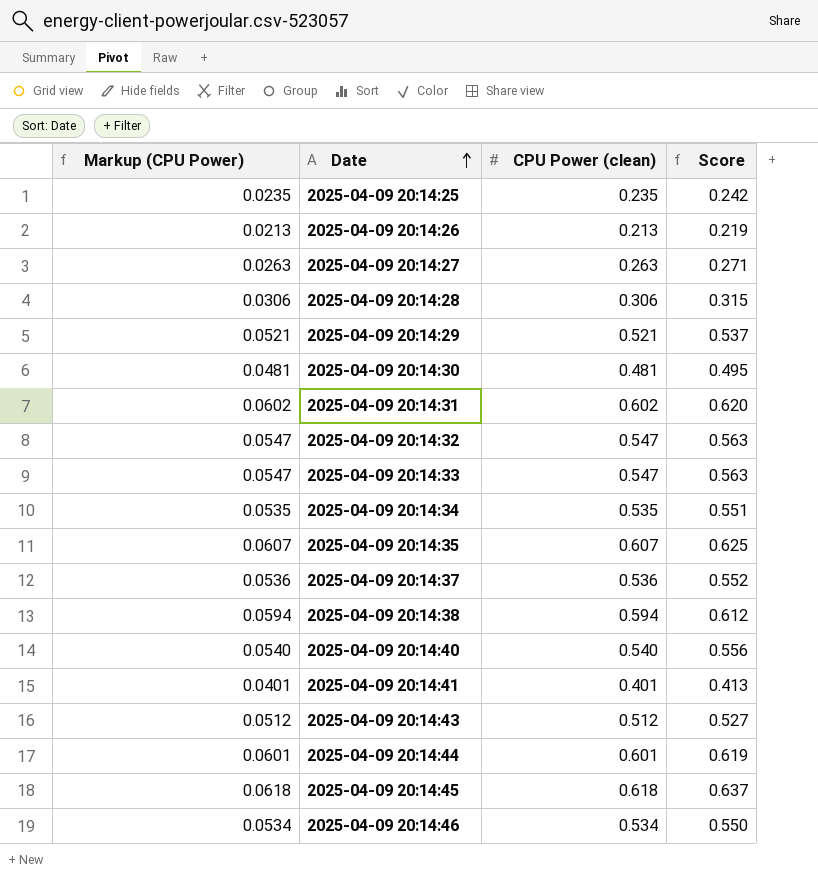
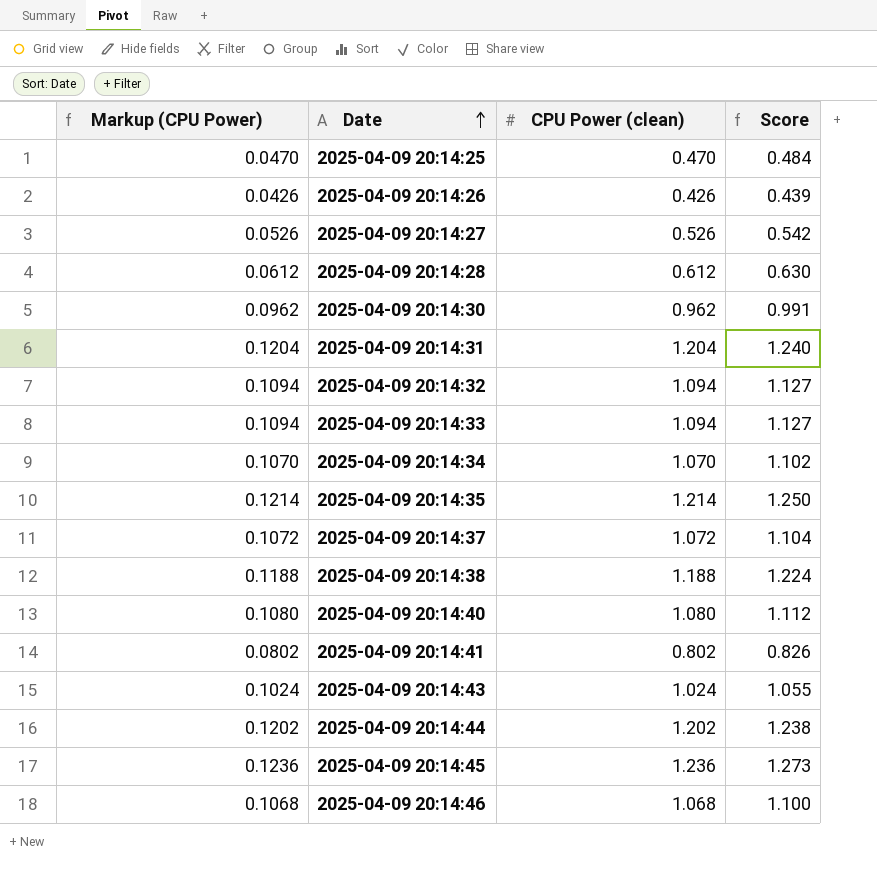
row 2025-04-09 20:14:29: 0.0521 | 0.521 | 0.537 -> none
2025-04-09 20:14:25 | Markup (CPU Power): 0.0235 -> 0.0470
2025-04-09 20:14:25 | CPU Power (clean): 0.235 -> 0.470
2025-04-09 20:14:25 | Score: 0.242 -> 0.484
2025-04-09 20:14:26 | Markup (CPU Power): 0.0213 -> 0.0426
2025-04-09 20:14:26 | CPU Power (clean): 0.213 -> 0.426
2025-04-09 20:14:26 | Score: 0.219 -> 0.439
2025-04-09 20:14:27 | Markup (CPU Power): 0.0263 -> 0.0526
2025-04-09 20:14:27 | CPU Power (clean): 0.263 -> 0.526
2025-04-09 20:14:27 | Score: 0.271 -> 0.542
2025-04-09 20:14:28 | Markup (CPU Power): 0.0306 -> 0.0612
2025-04-09 20:14:28 | CPU Power (clean): 0.306 -> 0.612
2025-04-09 20:14:28 | Score: 0.315 -> 0.630
2025-04-09 20:14:30 | Markup (CPU Power): 0.0481 -> 0.0962
2025-04-09 20:14:30 | CPU Power (clean): 0.481 -> 0.962
2025-04-09 20:14:30 | Score: 0.495 -> 0.991
2025-04-09 20:14:31 | Markup (CPU Power): 0.0602 -> 0.1204
2025-04-09 20:14:31 | CPU Power (clean): 0.602 -> 1.204
2025-04-09 20:14:31 | Score: 0.620 -> 1.240
2025-04-09 20:14:32 | Markup (CPU Power): 0.0547 -> 0.1094
2025-04-09 20:14:32 | CPU Power (clean): 0.547 -> 1.094
2025-04-09 20:14:32 | Score: 0.563 -> 1.127
2025-04-09 20:14:33 | Markup (CPU Power): 0.0547 -> 0.1094
2025-04-09 20:14:33 | CPU Power (clean): 0.547 -> 1.094
2025-04-09 20:14:33 | Score: 0.563 -> 1.127
2025-04-09 20:14:34 | Markup (CPU Power): 0.0535 -> 0.1070
2025-04-09 20:14:34 | CPU Power (clean): 0.535 -> 1.070
2025-04-09 20:14:34 | Score: 0.551 -> 1.102
2025-04-09 20:14:35 | Markup (CPU Power): 0.0607 -> 0.1214
2025-04-09 20:14:35 | CPU Power (clean): 0.607 -> 1.214
2025-04-09 20:14:35 | Score: 0.625 -> 1.250
2025-04-09 20:14:37 | Markup (CPU Power): 0.0536 -> 0.1072
2025-04-09 20:14:37 | CPU Power (clean): 0.536 -> 1.072
2025-04-09 20:14:37 | Score: 0.552 -> 1.104
2025-04-09 20:14:38 | Markup (CPU Power): 0.0594 -> 0.1188
2025-04-09 20:14:38 | CPU Power (clean): 0.594 -> 1.188
2025-04-09 20:14:38 | Score: 0.612 -> 1.224
2025-04-09 20:14:40 | Markup (CPU Power): 0.0540 -> 0.1080
2025-04-09 20:14:40 | CPU Power (clean): 0.540 -> 1.080
2025-04-09 20:14:40 | Score: 0.556 -> 1.112
2025-04-09 20:14:41 | Markup (CPU Power): 0.0401 -> 0.0802
2025-04-09 20:14:41 | CPU Power (clean): 0.401 -> 0.802
2025-04-09 20:14:41 | Score: 0.413 -> 0.826
2025-04-09 20:14:43 | Markup (CPU Power): 0.0512 -> 0.1024
2025-04-09 20:14:43 | CPU Power (clean): 0.512 -> 1.024
2025-04-09 20:14:43 | Score: 0.527 -> 1.055
2025-04-09 20:14:44 | Markup (CPU Power): 0.0601 -> 0.1202
2025-04-09 20:14:44 | CPU Power (clean): 0.601 -> 1.202
2025-04-09 20:14:44 | Score: 0.619 -> 1.238
2025-04-09 20:14:45 | Markup (CPU Power): 0.0618 -> 0.1236
2025-04-09 20:14:45 | CPU Power (clean): 0.618 -> 1.236
2025-04-09 20:14:45 | Score: 0.637 -> 1.273
2025-04-09 20:14:46 | Markup (CPU Power): 0.0534 -> 0.1068
2025-04-09 20:14:46 | CPU Power (clean): 0.534 -> 1.068
2025-04-09 20:14:46 | Score: 0.550 -> 1.100

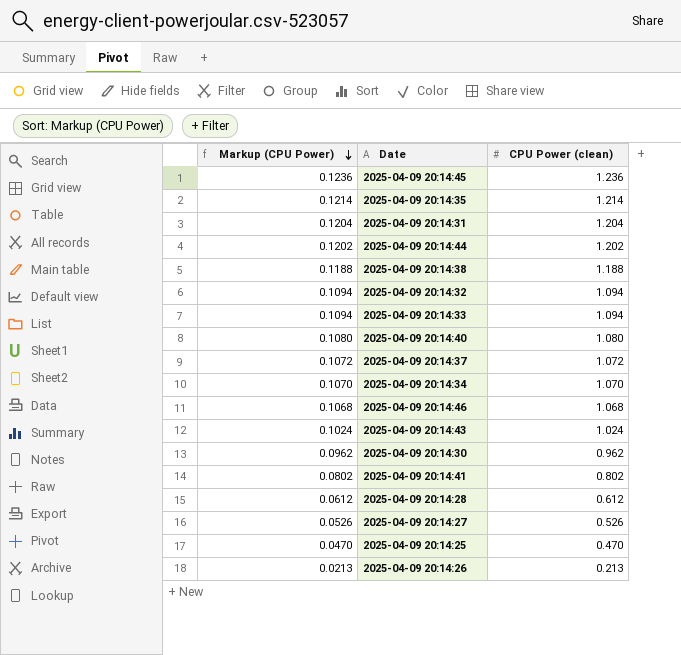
row order: Date ascending -> Markup (CPU Power) descending
column Score | formula: [CPU Power (clean)] * 1.03 -> none
2025-04-09 20:14:26 | Markup (CPU Power): 0.0426 -> 0.0213
2025-04-09 20:14:26 | CPU Power (clean): 0.426 -> 0.213

